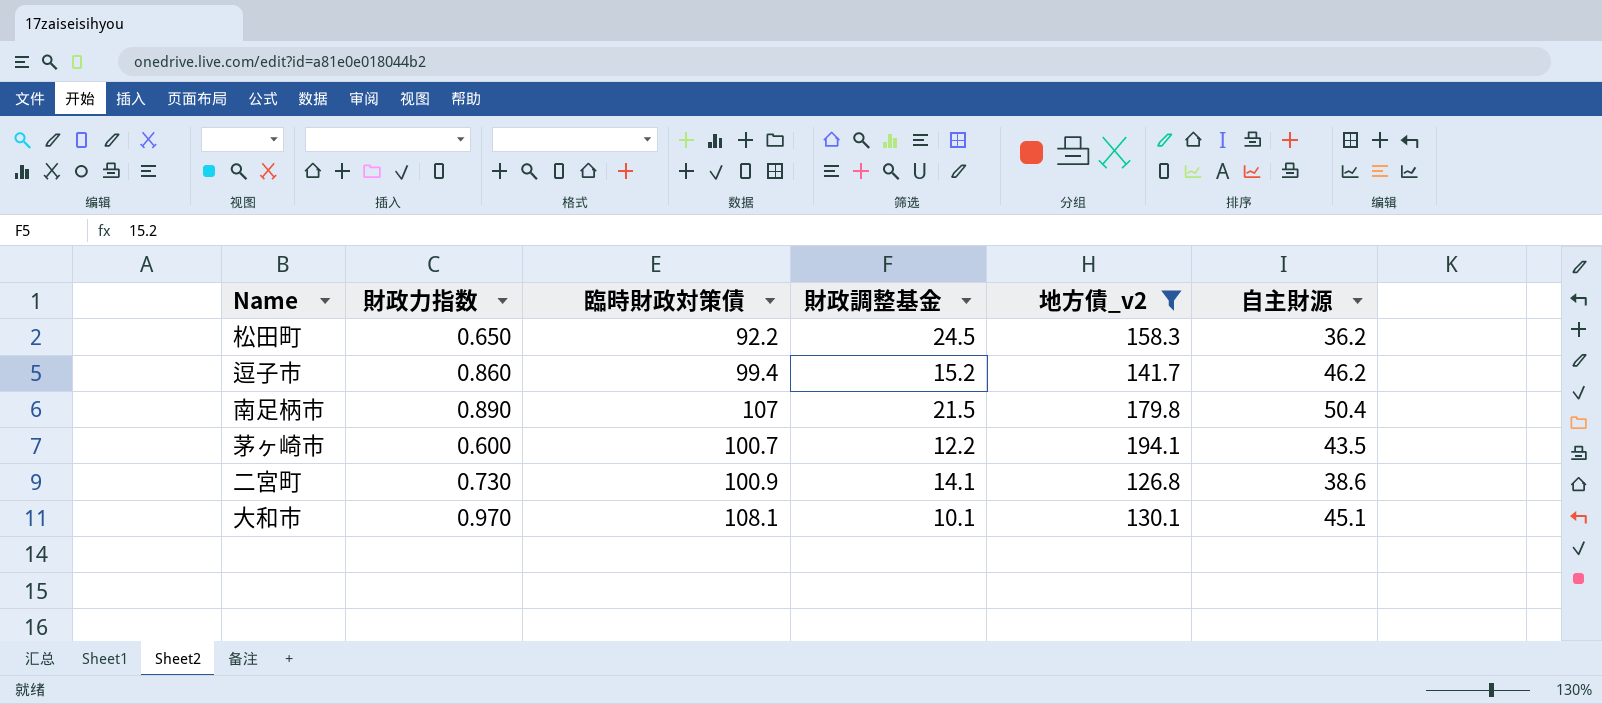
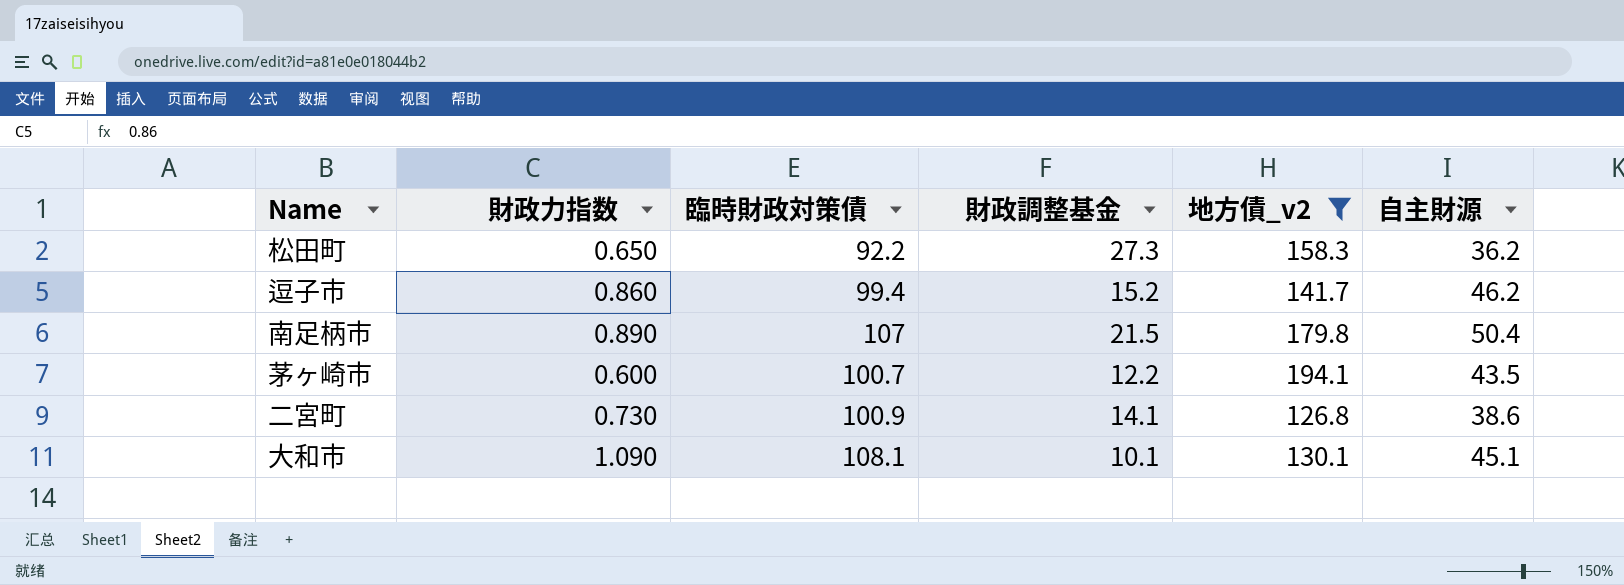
松田町 | 財政調整基金: 24.5 -> 27.3
大和市 | 財政力指数: 0.970 -> 1.090

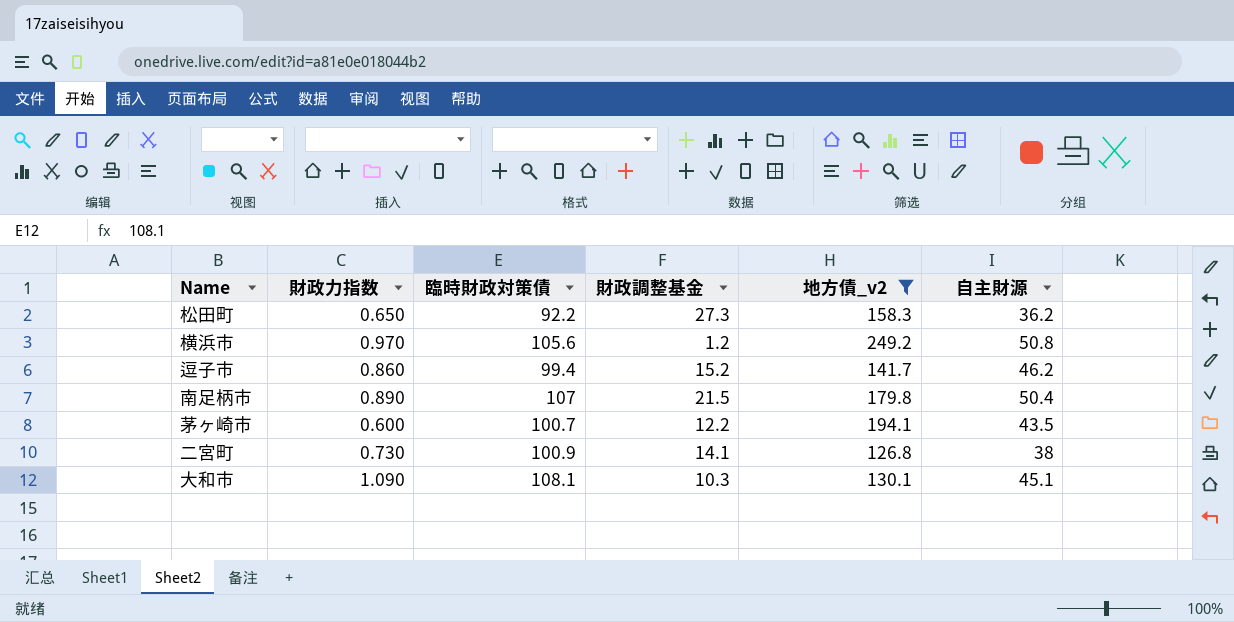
row 横浜市: none -> 0.970 | 105.6 | 1.2 | 249.2 | 50.8
二宮町 | 自主財源: 38.6 -> 38
大和市 | 財政調整基金: 10.1 -> 10.3

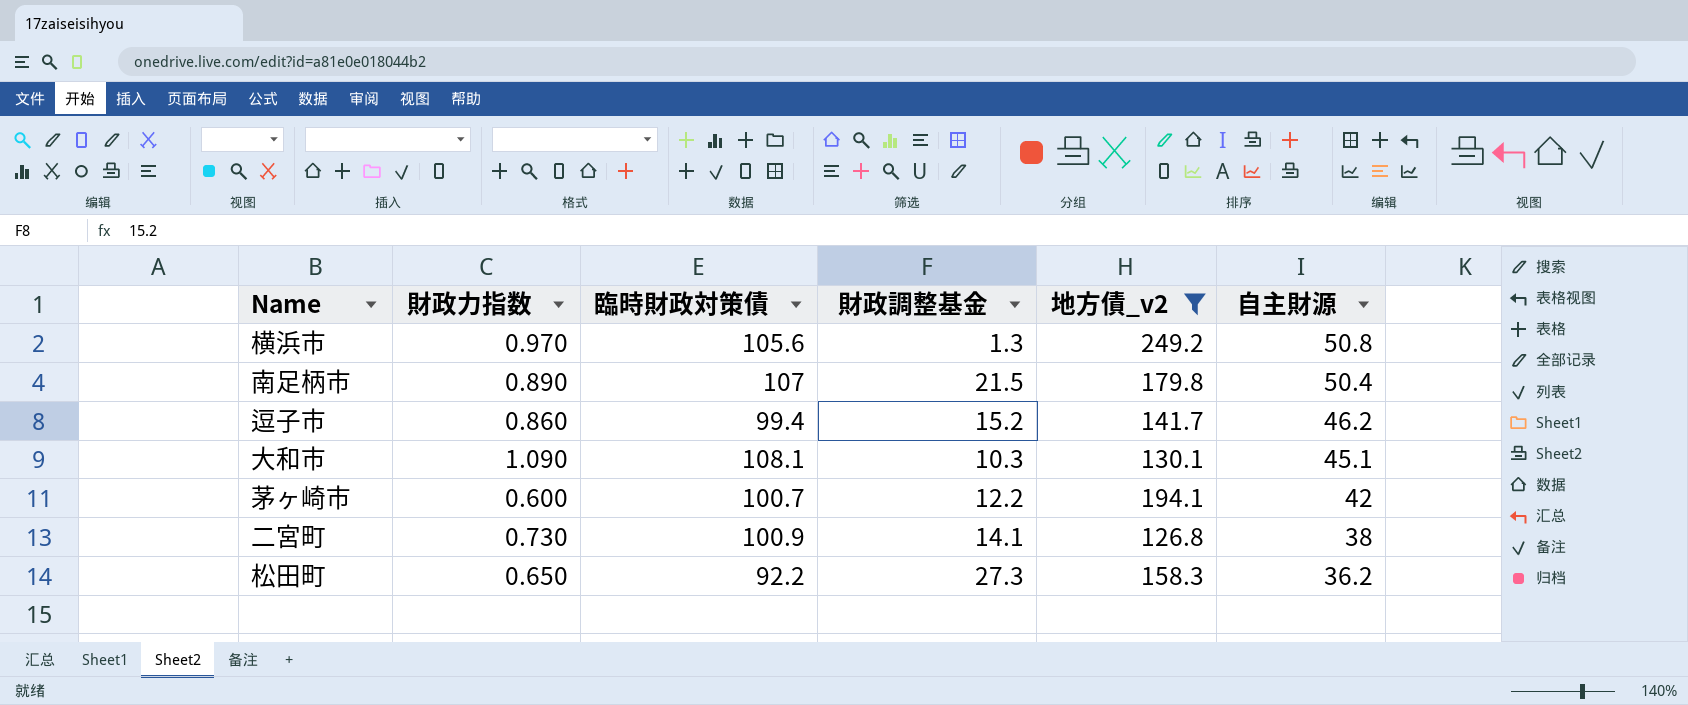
row order: none -> 自主財源 descending
横浜市 | 財政調整基金: 1.2 -> 1.3
茅ヶ崎市 | 自主財源: 43.5 -> 42

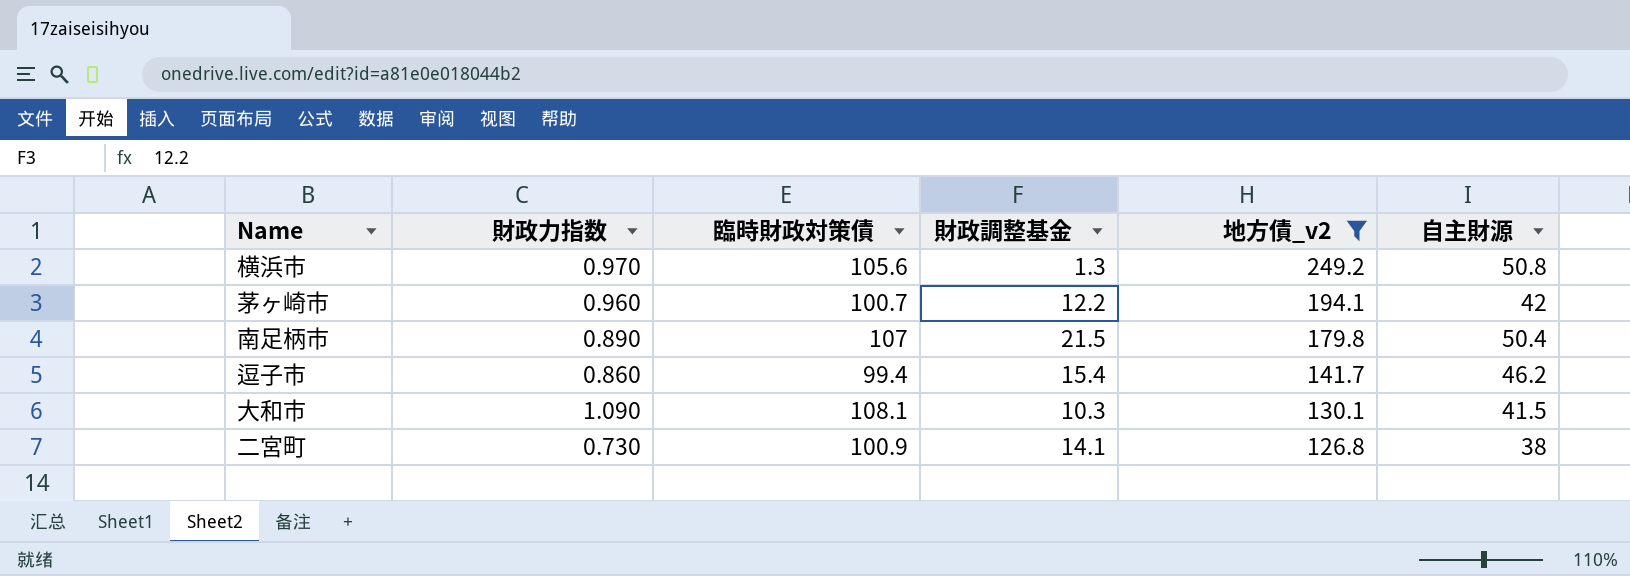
row order: 自主財源 descending -> 地方債_v2 descending
row 松田町: 0.650 | 92.2 | 27.3 | 158.3 | 36.2 -> none
茅ヶ崎市 | 財政力指数: 0.600 -> 0.960
逗子市 | 財政調整基金: 15.2 -> 15.4
大和市 | 自主財源: 45.1 -> 41.5

